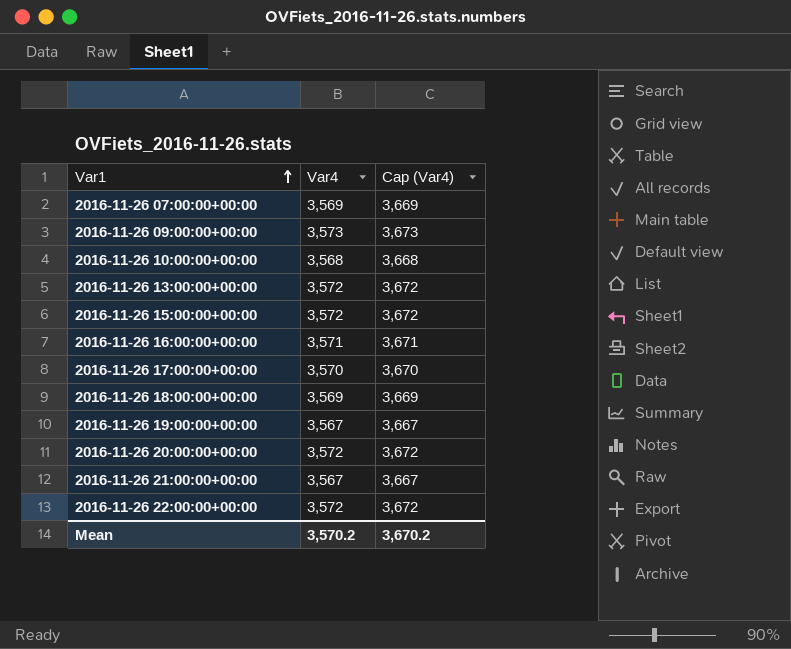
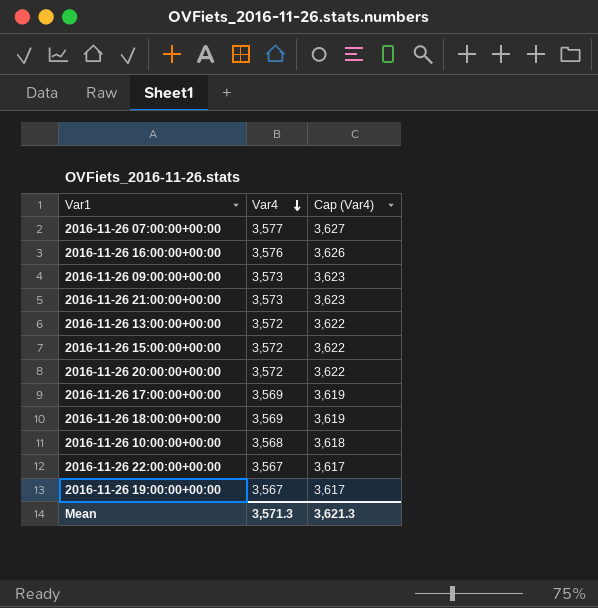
row order: Var1 ascending -> Var4 descending
column Cap (Var4) | formula: [Var4] + 100 -> [Var4] + 50
2016-11-26 07:00:00+00:00 | Var4: 3,569 -> 3,577
2016-11-26 16:00:00+00:00 | Var4: 3,571 -> 3,576
2016-11-26 21:00:00+00:00 | Var4: 3,567 -> 3,573
2016-11-26 17:00:00+00:00 | Var4: 3,570 -> 3,569
2016-11-26 22:00:00+00:00 | Var4: 3,572 -> 3,567
Mean | Var4: 3,570.2 -> 3,571.3
Mean | Cap (Var4): 3,670.2 -> 3,621.3

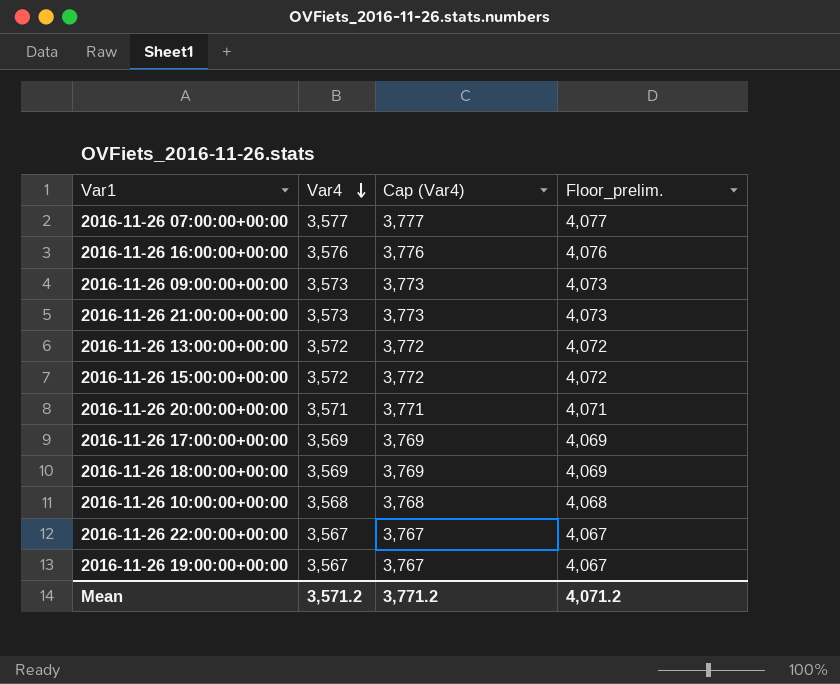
column Cap (Var4) | formula: [Var4] + 50 -> [Var4] + 200
column Floor_prelim. | formula: none -> [Var4] + 500
2016-11-26 20:00:00+00:00 | Var4: 3,572 -> 3,571
Mean | Var4: 3,571.3 -> 3,571.2
Mean | Cap (Var4): 3,621.3 -> 3,771.2

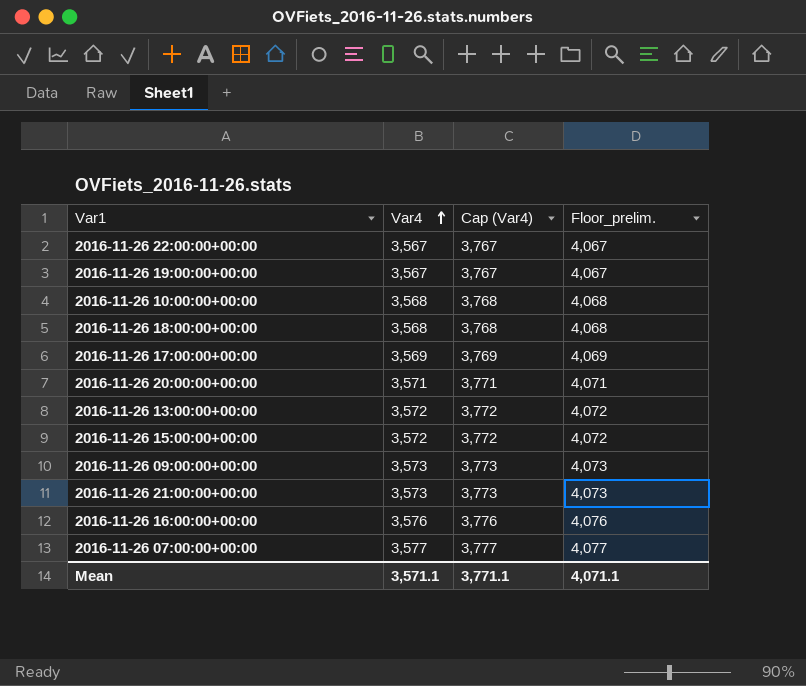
row order: Var4 descending -> Var4 ascending
2016-11-26 18:00:00+00:00 | Var4: 3,569 -> 3,568
2016-11-26 18:00:00+00:00 | Cap (Var4): 3,769 -> 3,768
2016-11-26 18:00:00+00:00 | Floor_prelim.: 4,069 -> 4,068
Mean | Var4: 3,571.2 -> 3,571.1
Mean | Cap (Var4): 3,771.2 -> 3,771.1
Mean | Floor_prelim.: 4,071.2 -> 4,071.1

